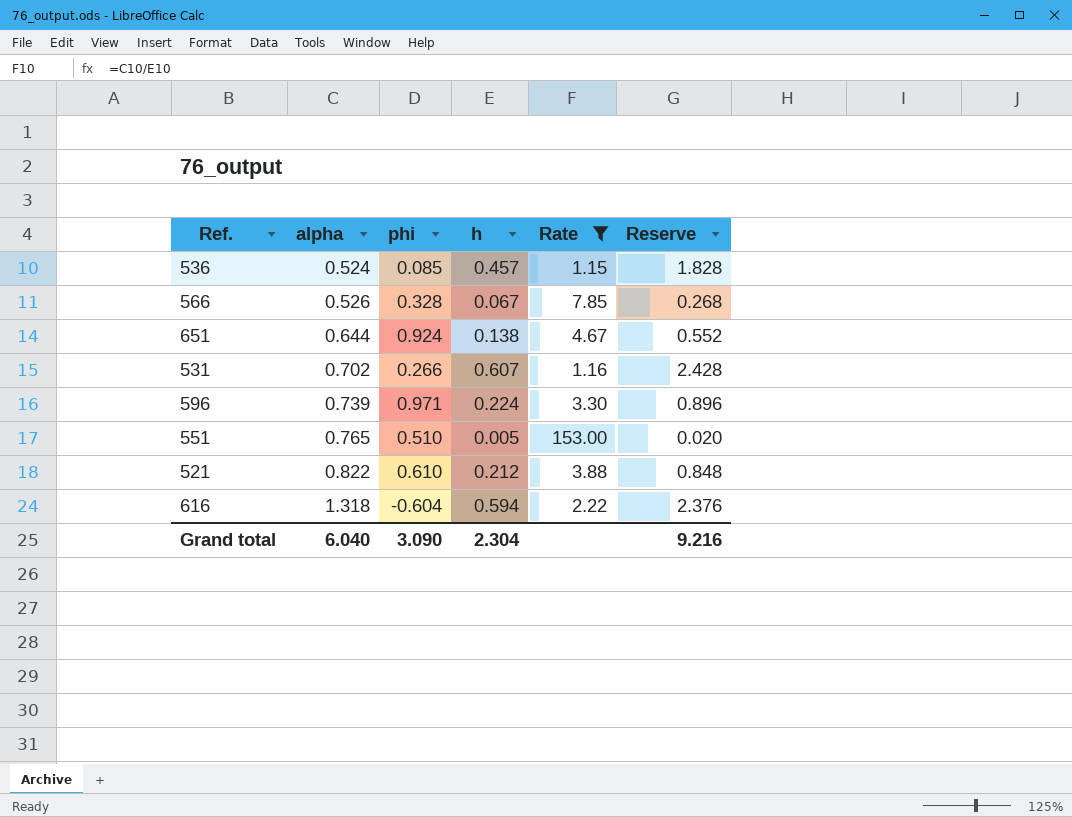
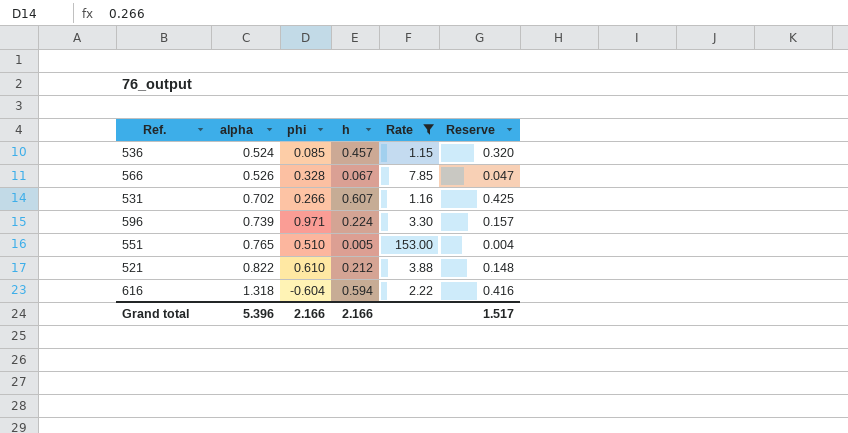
column Reserve | formula: [h] * 4 -> [h] * 0.7
row 651: 0.644 | 0.924 | 0.138 | 4.67 | 0.552 -> none
Grand total | alpha: 6.040 -> 5.396
Grand total | phi: 3.090 -> 2.166
Grand total | h: 2.304 -> 2.166
Grand total | Reserve: 9.216 -> 1.517

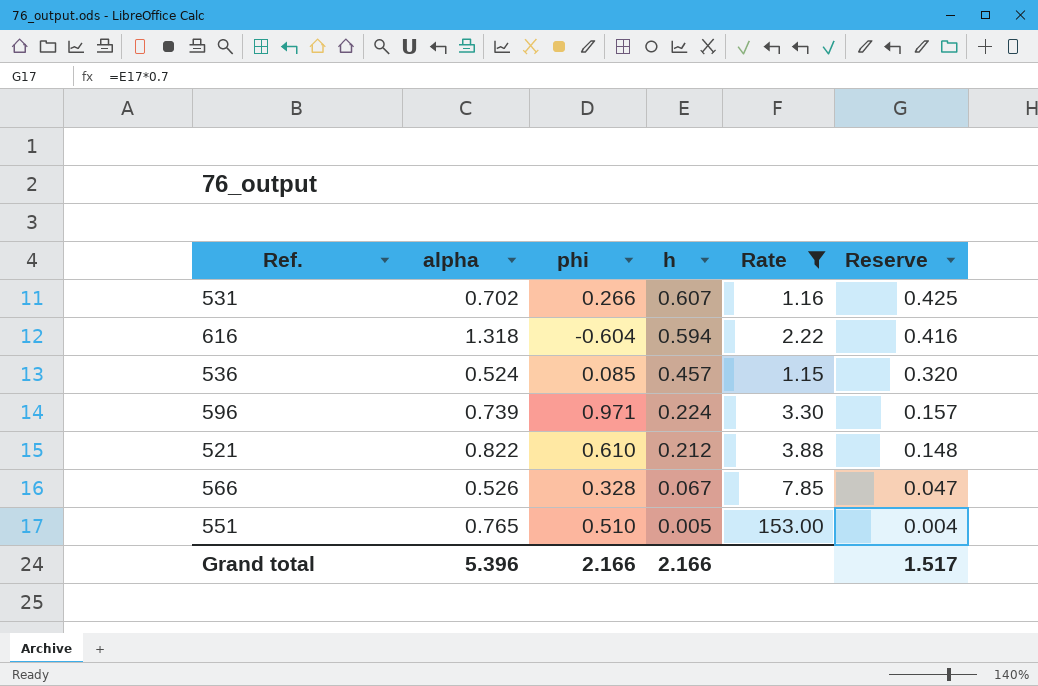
row order: alpha ascending -> h descending

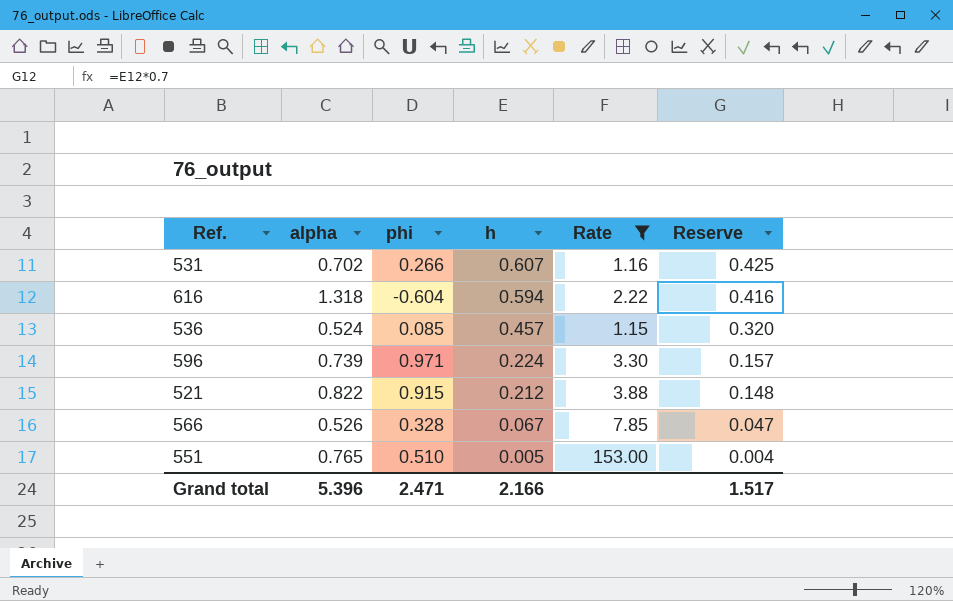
521 | phi: 0.610 -> 0.915
Grand total | phi: 2.166 -> 2.471

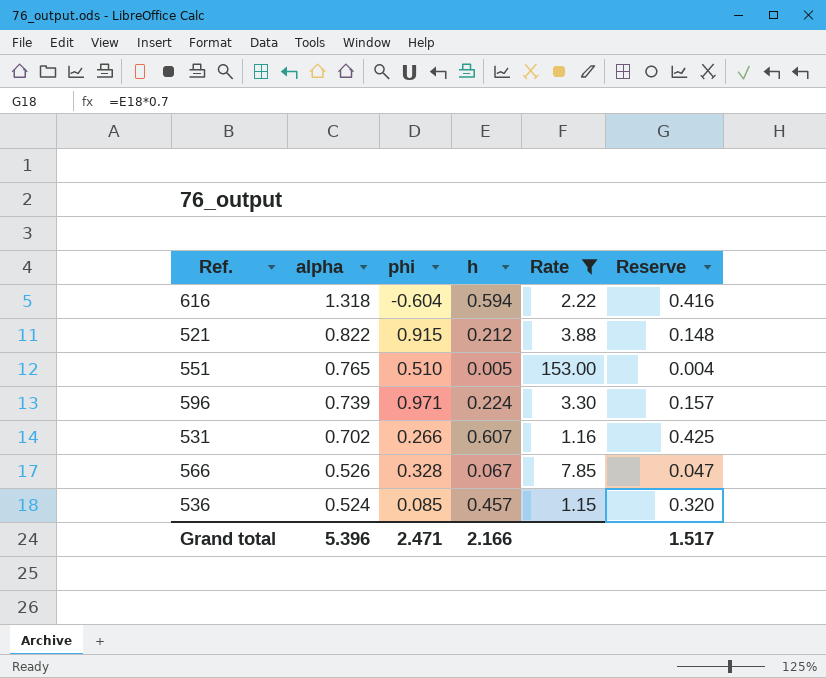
row order: h descending -> alpha descending

